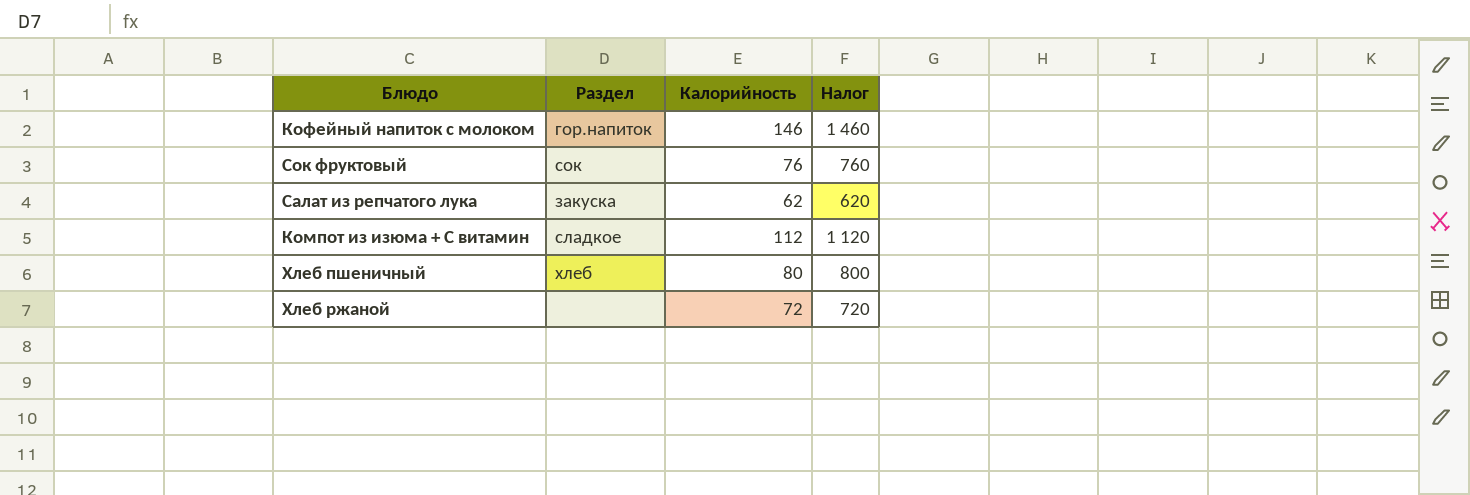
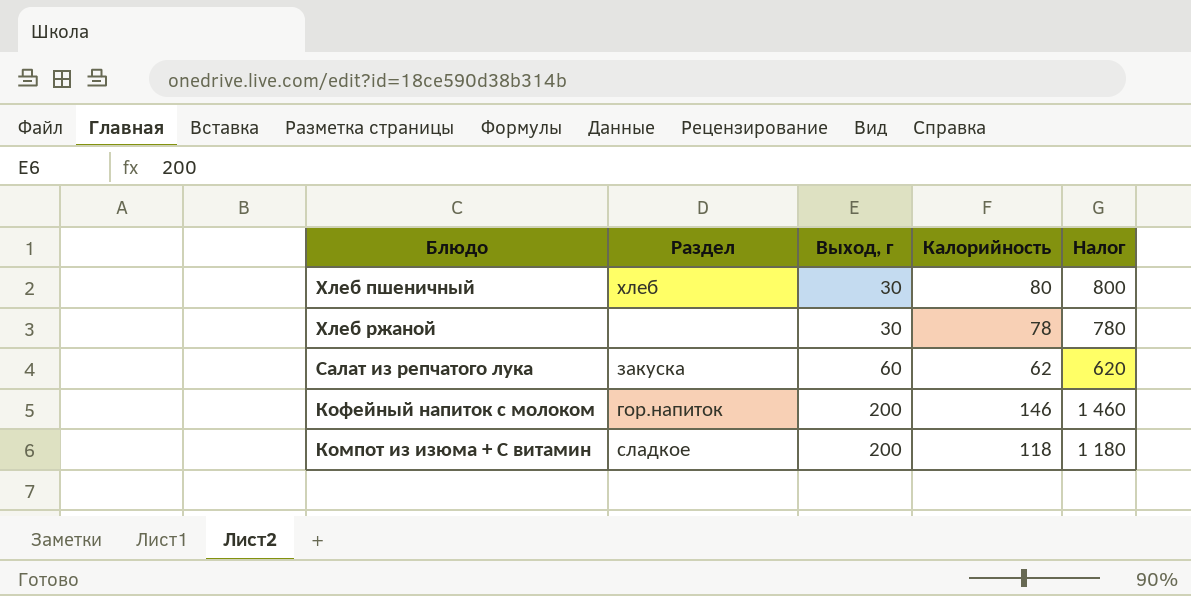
row order: none -> Выход, г ascending
column Выход, г | position: none -> 3
row Сок фруктовый: сок | 76 | 760 -> none
Хлеб ржаной | Калорийность: 72 -> 78
Хлеб ржаной | Налог: 720 -> 780
Компот из изюма + С витамин | Калорийность: 112 -> 118
Компот из изюма + С витамин | Налог: 1 120 -> 1 180

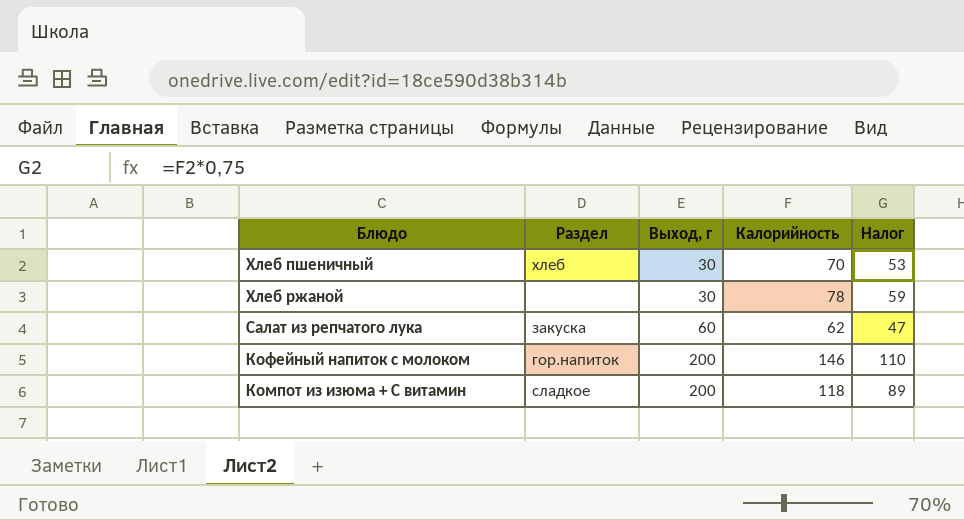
column Налог | formula: [Калорийность] * 10 -> [Калорийность] * 0,75
Хлеб пшеничный | Калорийность: 80 -> 70

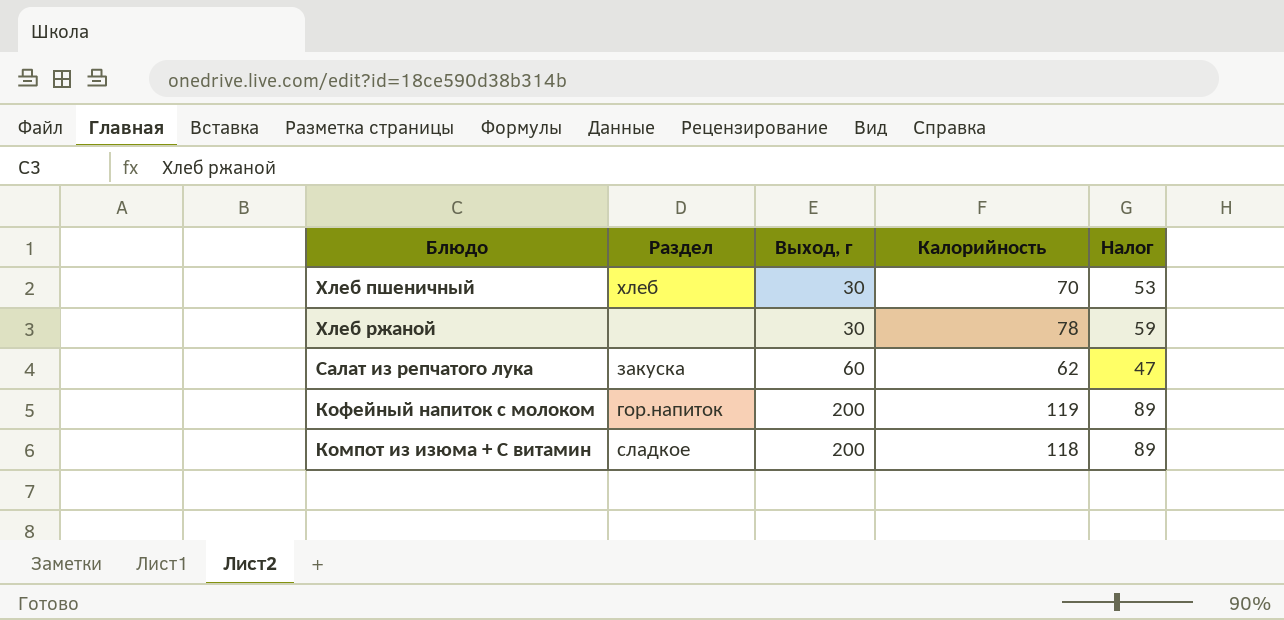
Кофейный напиток с молоком | Калорийность: 146 -> 119
Кофейный напиток с молоком | Налог: 110 -> 89

